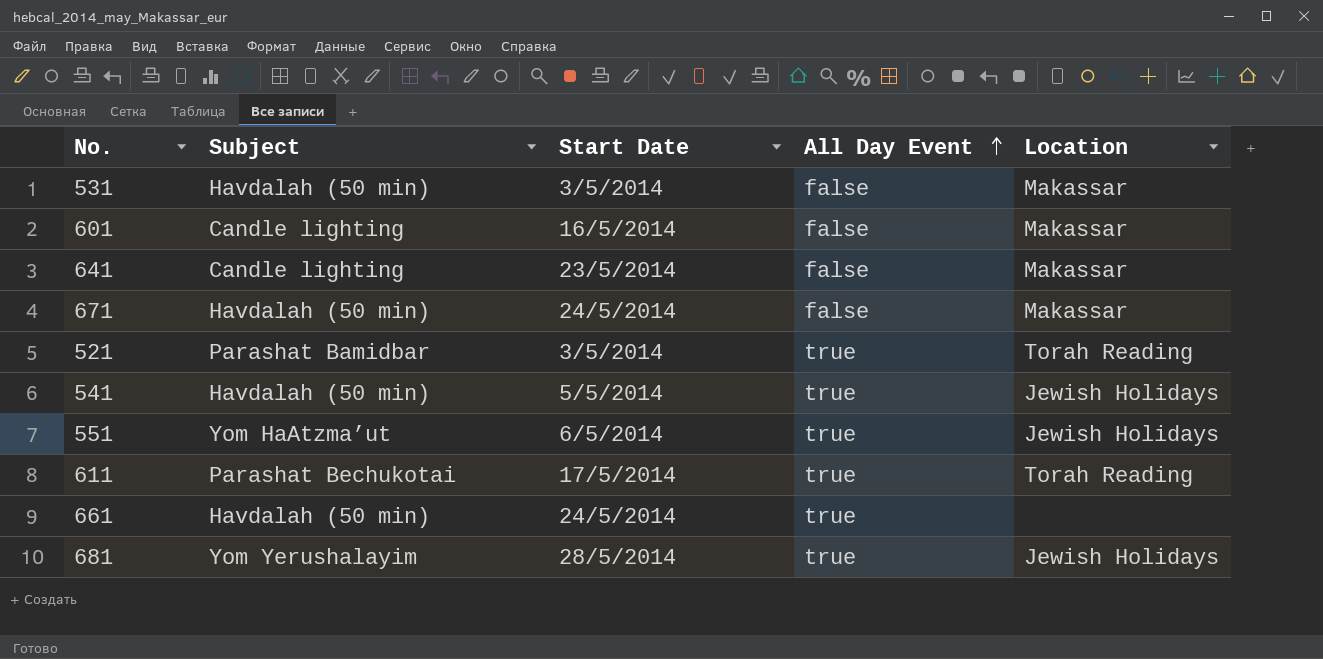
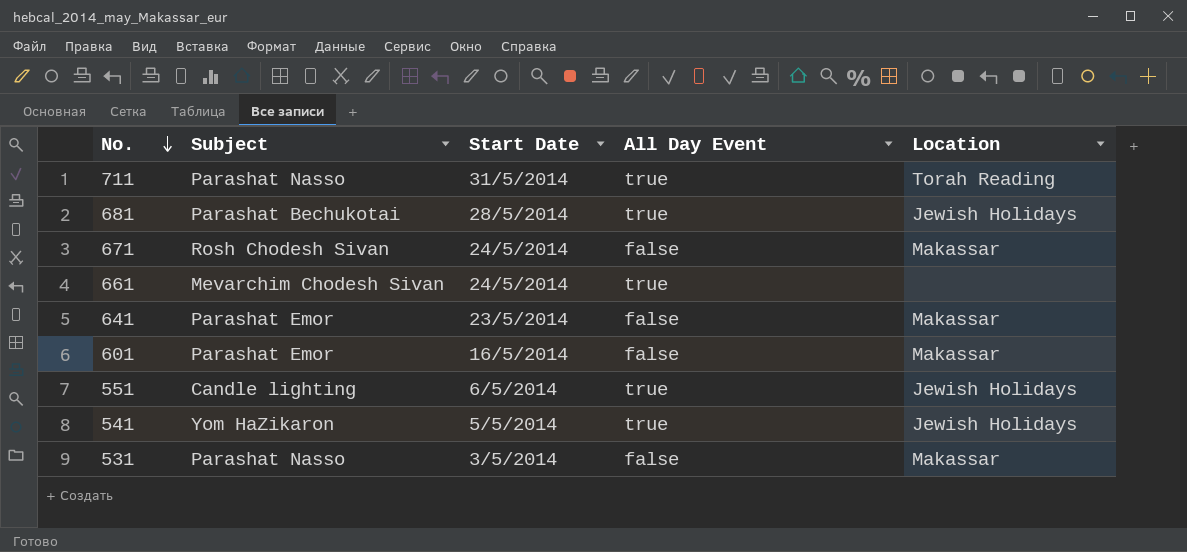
row order: All Day Event ascending -> No. descending
row 521: Parashat Bamidbar | 3/5/2014 | true | Torah Reading -> none
row 611: Parashat Bechukotai | 17/5/2014 | true | Torah Reading -> none
row 711: none -> Parashat Nasso | 31/5/2014 | true | Torah Reading
681 | Subject: Yom Yerushalayim -> Parashat Bechukotai
671 | Subject: Havdalah (50 min) -> Rosh Chodesh Sivan
661 | Subject: Havdalah (50 min) -> Mevarchim Chodesh Sivan
641 | Subject: Candle lighting -> Parashat Emor
601 | Subject: Candle lighting -> Parashat Emor
551 | Subject: Yom HaAtzma’ut -> Candle lighting
541 | Subject: Havdalah (50 min) -> Yom HaZikaron
531 | Subject: Havdalah (50 min) -> Parashat Nasso

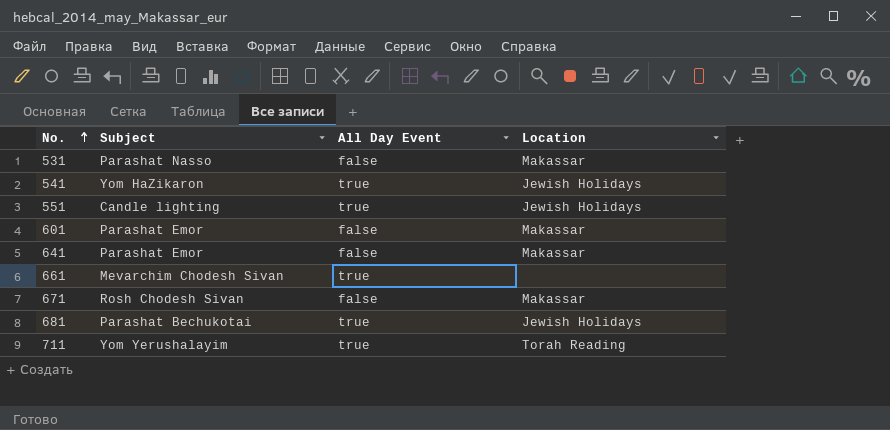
row order: No. descending -> No. ascending
column Start Date | position: 3 -> none
711 | Subject: Parashat Nasso -> Yom Yerushalayim

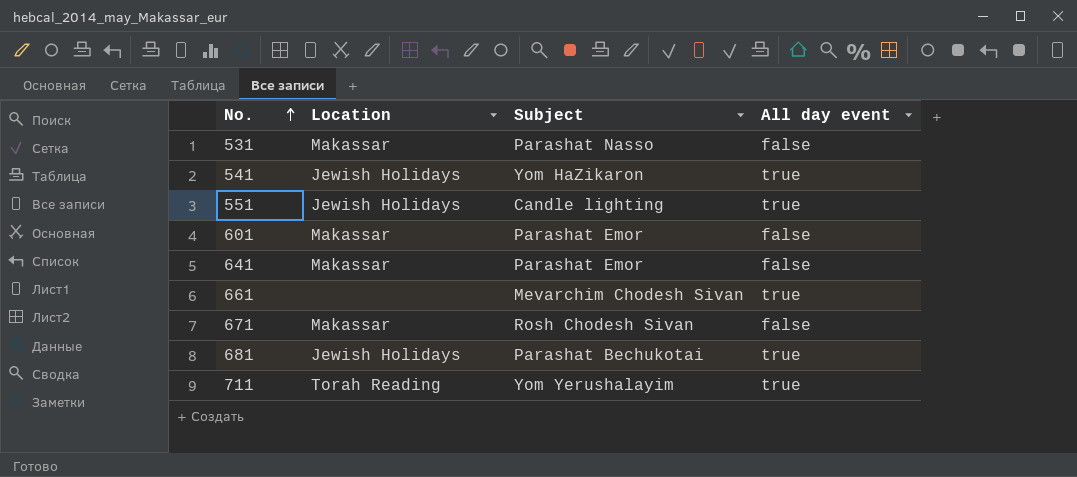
column Location | position: 4 -> 2
column name: All Day Event -> All day event

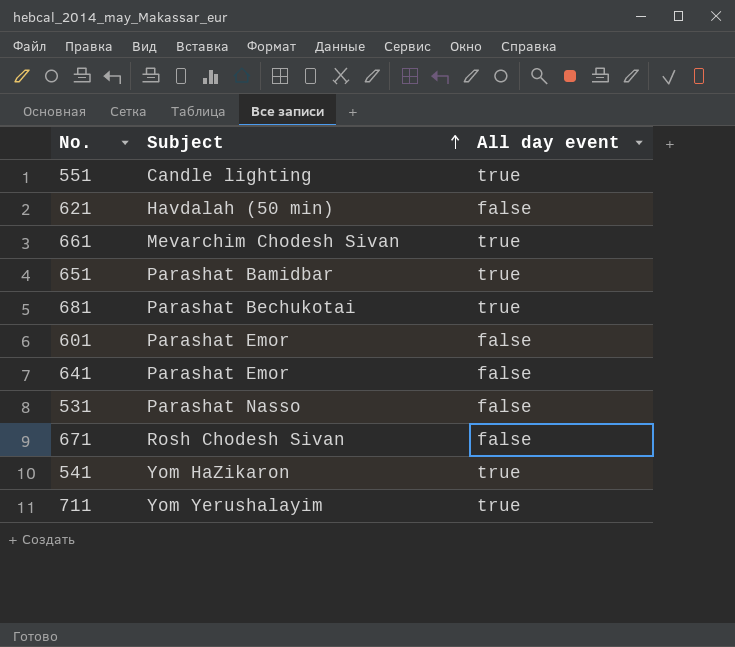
row order: No. ascending -> Subject ascending
column Location | position: 2 -> none
row 621: none -> Havdalah (50 min) | false
row 651: none -> Parashat Bamidbar | true

